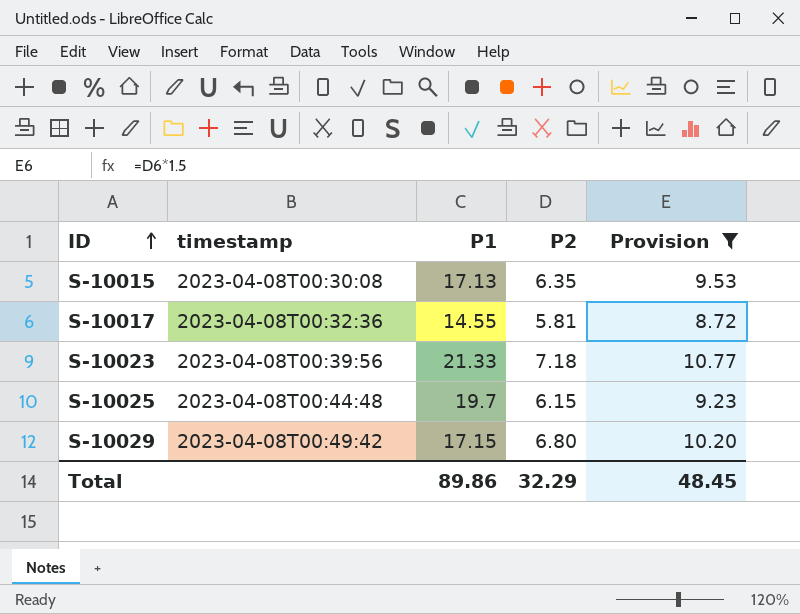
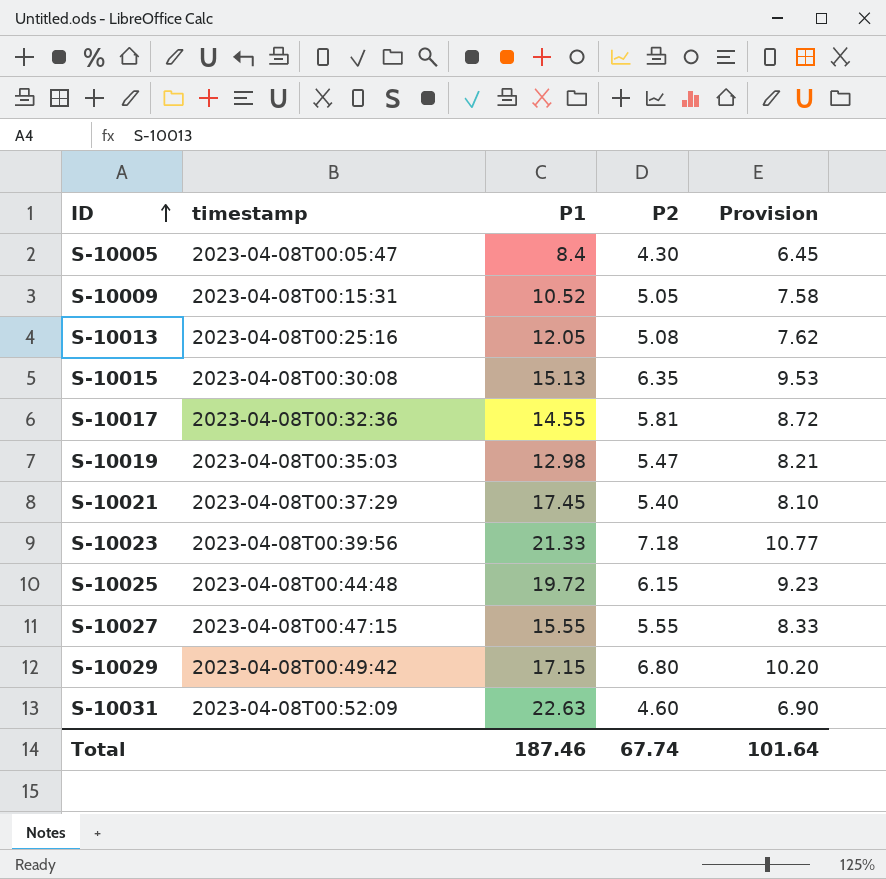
filter: Provision >= 8.72 -> none
S-10015 | P1: 17.13 -> 15.13
S-10025 | P1: 19.7 -> 19.72
Total | P1: 89.86 -> 187.46
Total | P2: 32.29 -> 67.74
Total | Provision: 48.45 -> 101.64

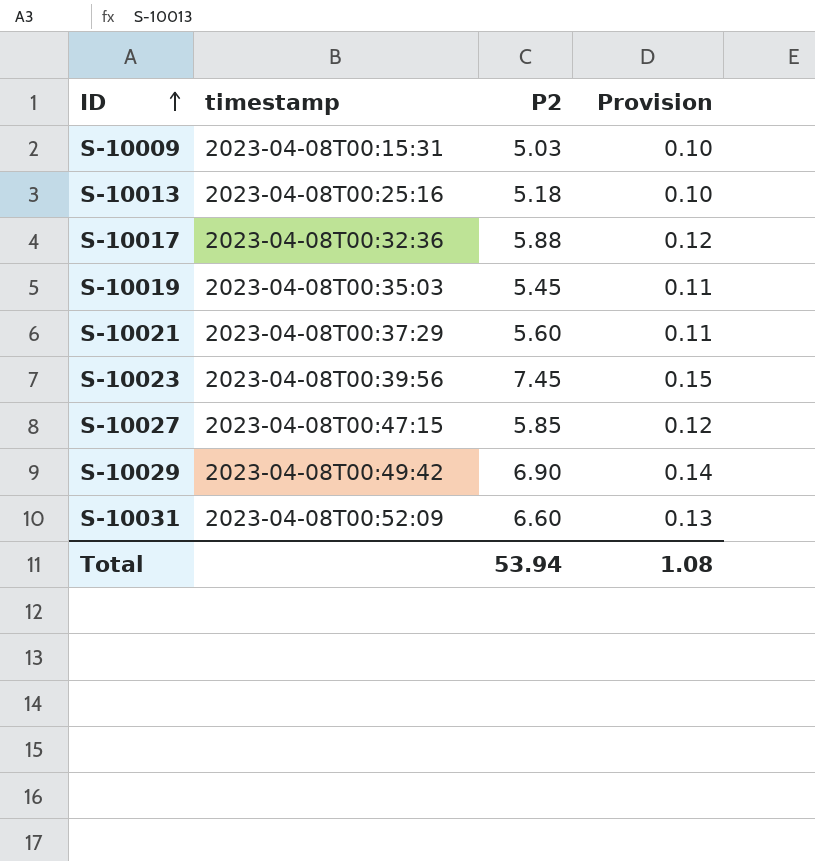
column P1 | position: 3 -> none
column Provision | formula: [P2] * 1.5 -> [P2] * 0.02
row S-10005: 2023-04-08T00:05:47 | 8.4 | 4.30 | 6.45 -> none
row S-10015: 2023-04-08T00:30:08 | 15.13 | 6.35 | 9.53 -> none
row S-10025: 2023-04-08T00:44:48 | 19.72 | 6.15 | 9.23 -> none
S-10009 | P2: 5.05 -> 5.03
S-10013 | P2: 5.08 -> 5.18
S-10017 | P2: 5.81 -> 5.88
S-10019 | P2: 5.47 -> 5.45
S-10021 | P2: 5.40 -> 5.60
S-10023 | P2: 7.18 -> 7.45
S-10027 | P2: 5.55 -> 5.85
S-10029 | P2: 6.80 -> 6.90
S-10031 | P2: 4.60 -> 6.60
Total | P2: 67.74 -> 53.94
Total | Provision: 101.64 -> 1.08

